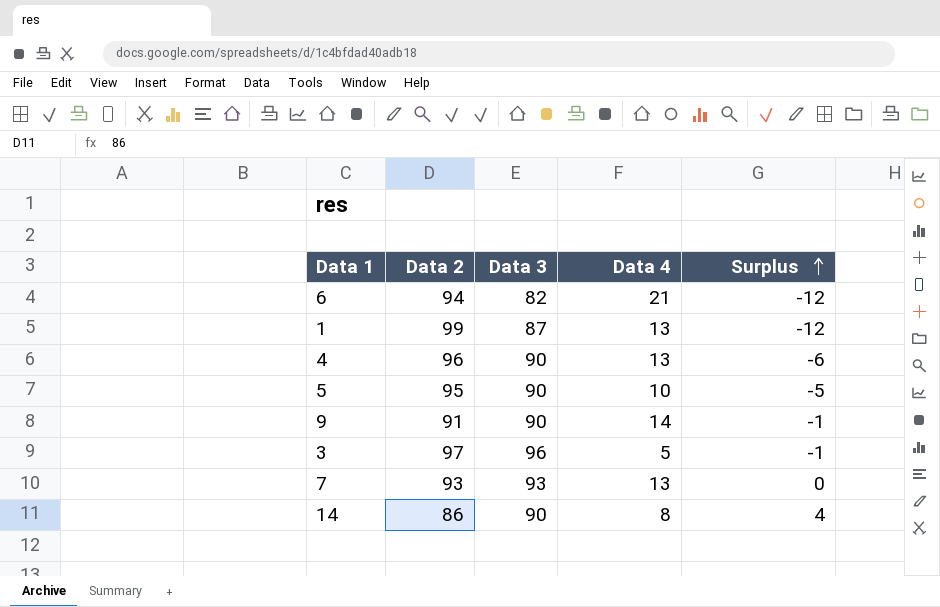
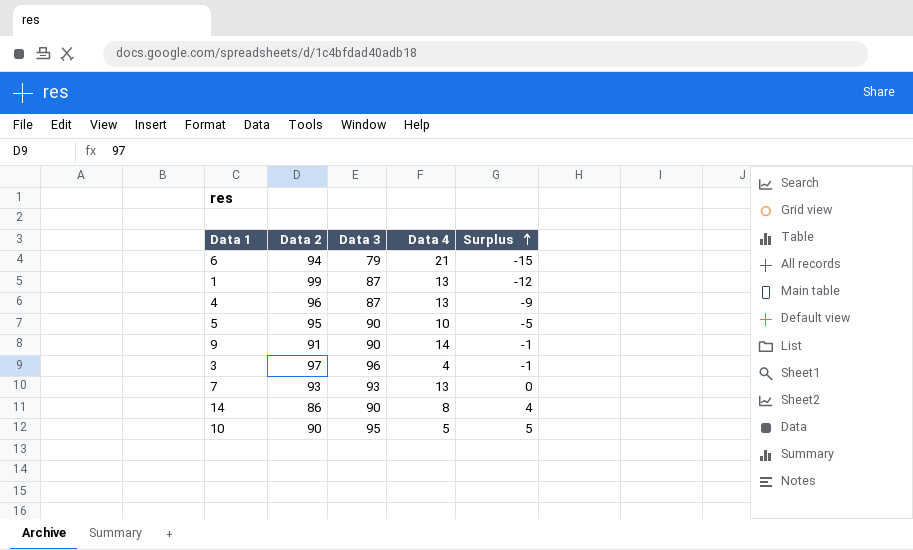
6 | Data 3: 82 -> 79
6 | Surplus: -12 -> -15
4 | Data 3: 90 -> 87
4 | Surplus: -6 -> -9
3 | Data 4: 5 -> 4
row 10: none -> 90 | 95 | 5 | 5

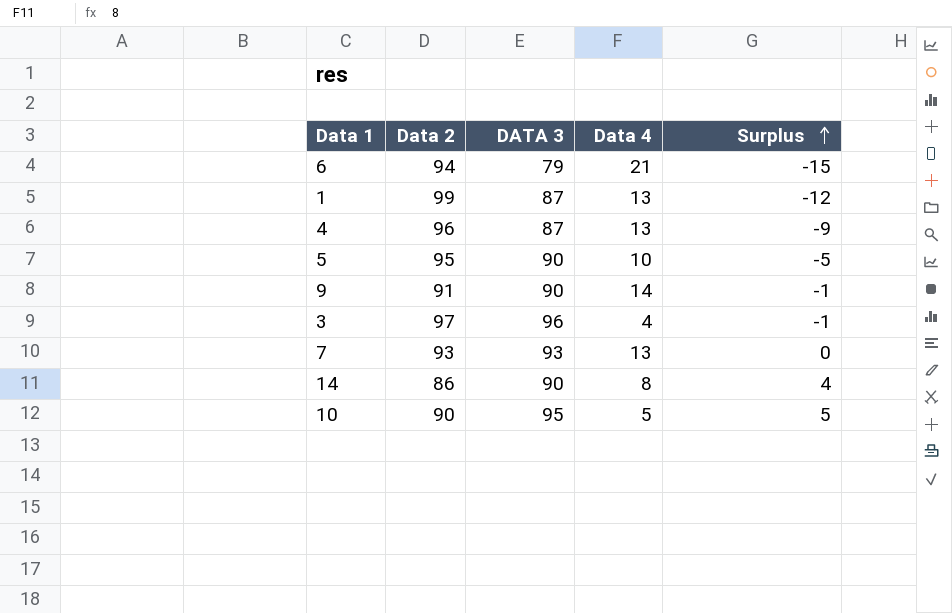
column name: Data 3 -> DATA 3

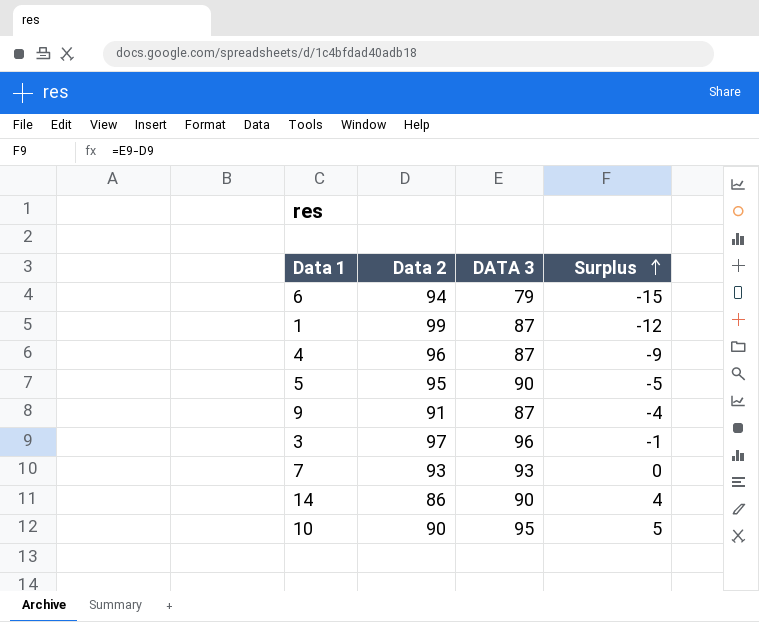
column Data 4 | position: 4 -> none
9 | DATA 3: 90 -> 87
9 | Surplus: -1 -> -4

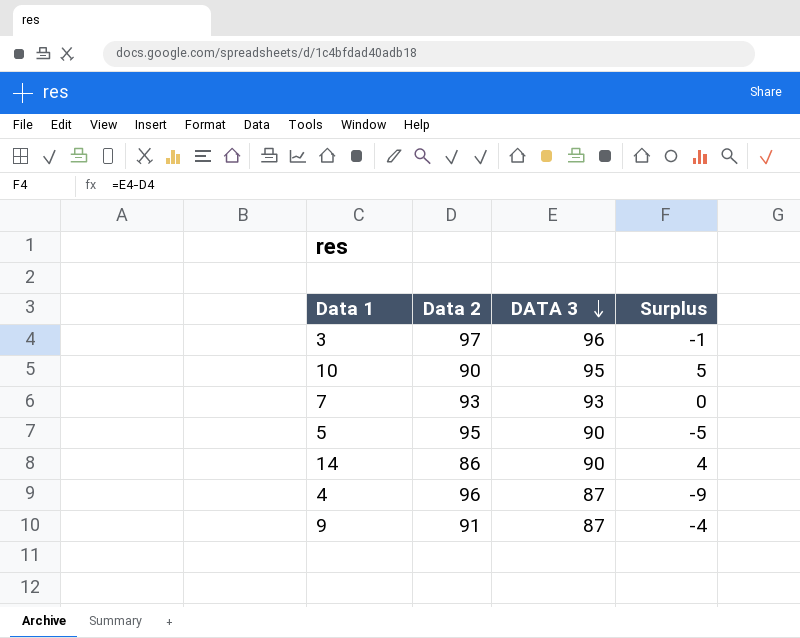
row order: Surplus ascending -> DATA 3 descending
row 6: 94 | 79 | -15 -> none
row 1: 99 | 87 | -12 -> none

